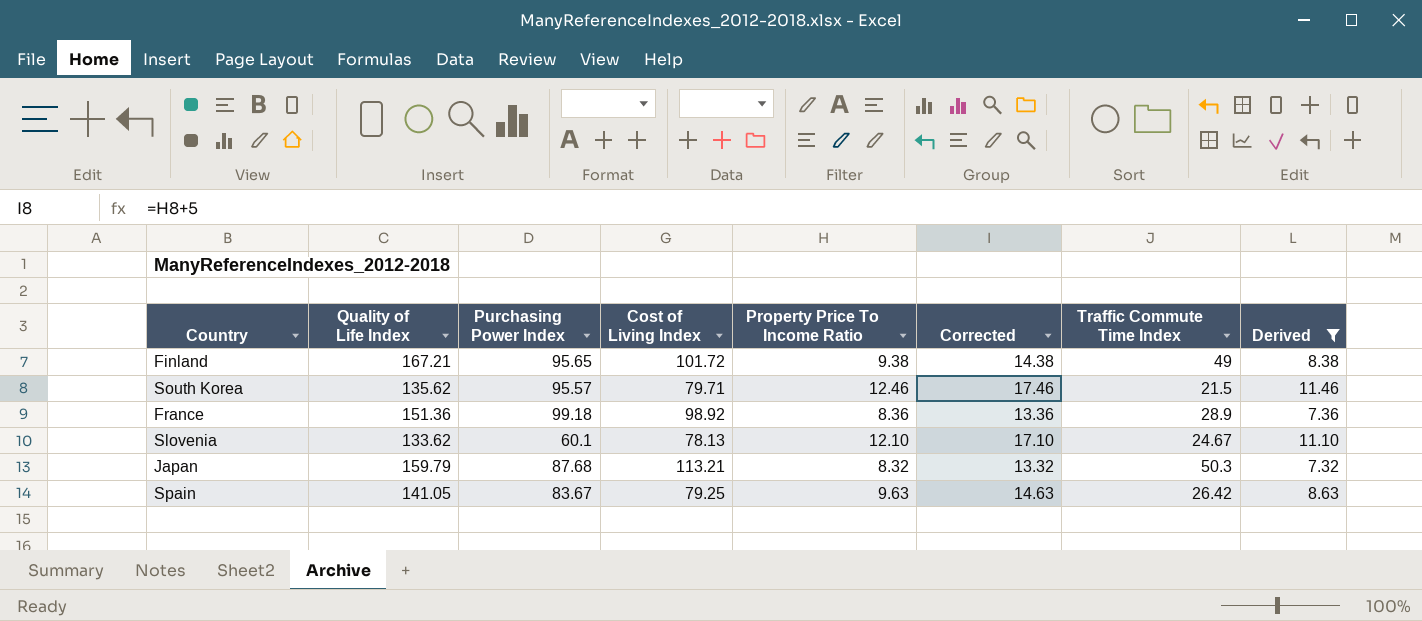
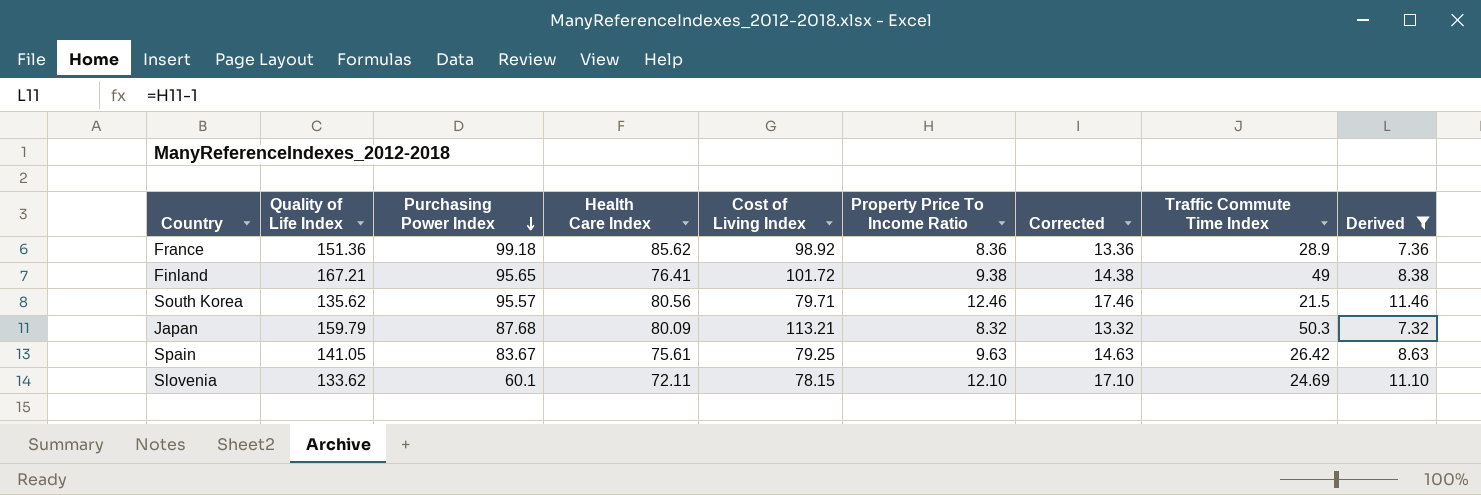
row order: none -> Purchasing Power Index descending
column Health Care Index | position: none -> 4
Slovenia | Cost of Living Index: 78.13 -> 78.15
Slovenia | Traffic Commute Time Index: 24.67 -> 24.69

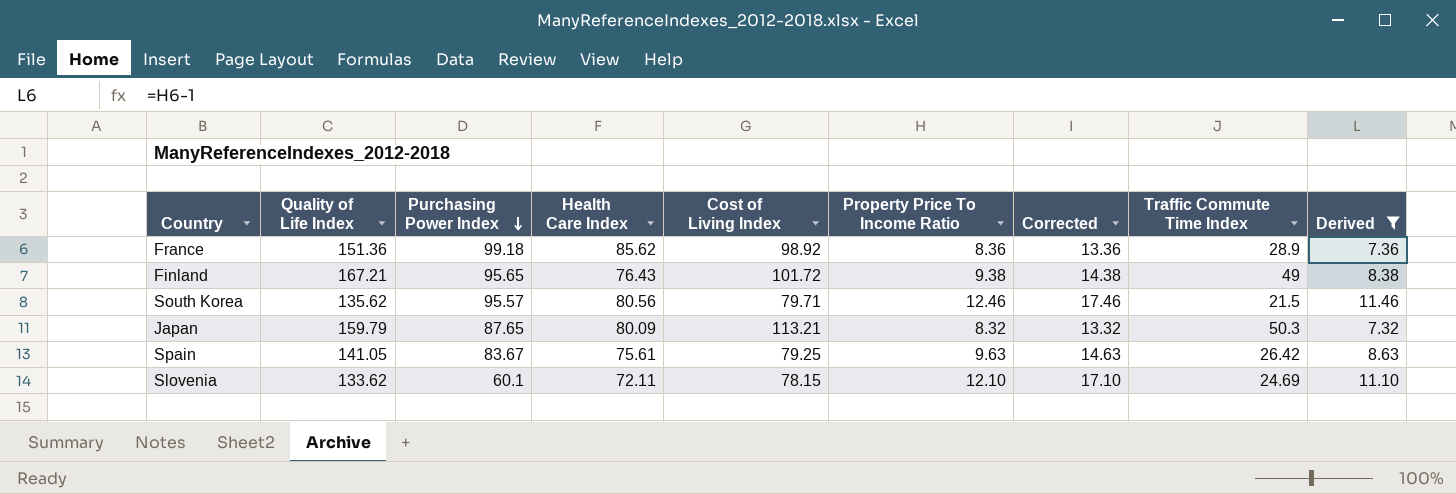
Finland | Health Care Index: 76.41 -> 76.43
Japan | Purchasing Power Index: 87.68 -> 87.65

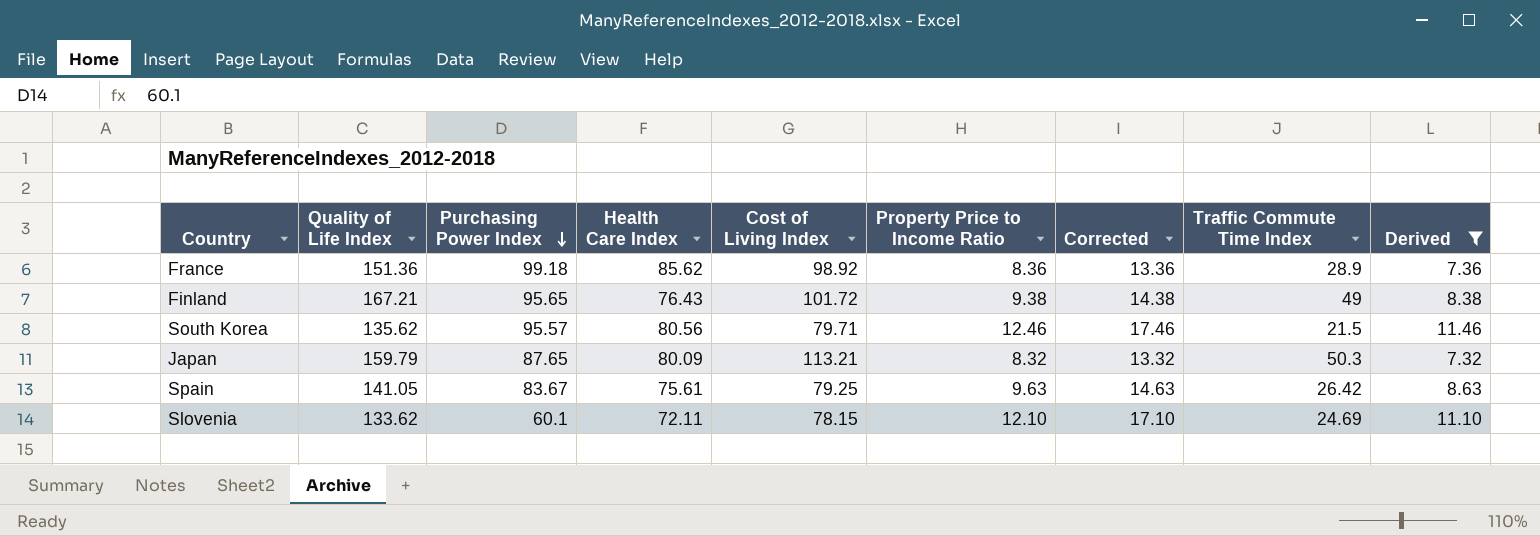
column name: Property Price To Income Ratio -> Property Price to Income Ratio

